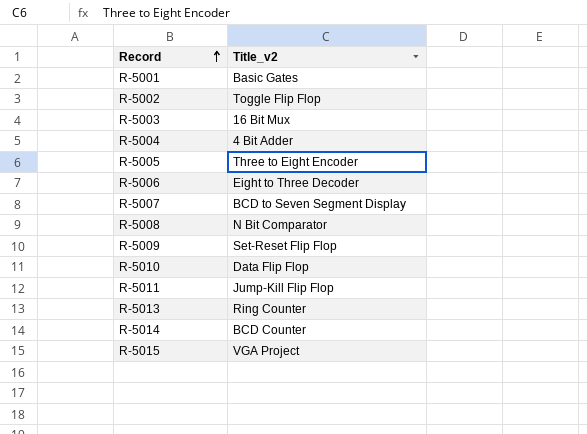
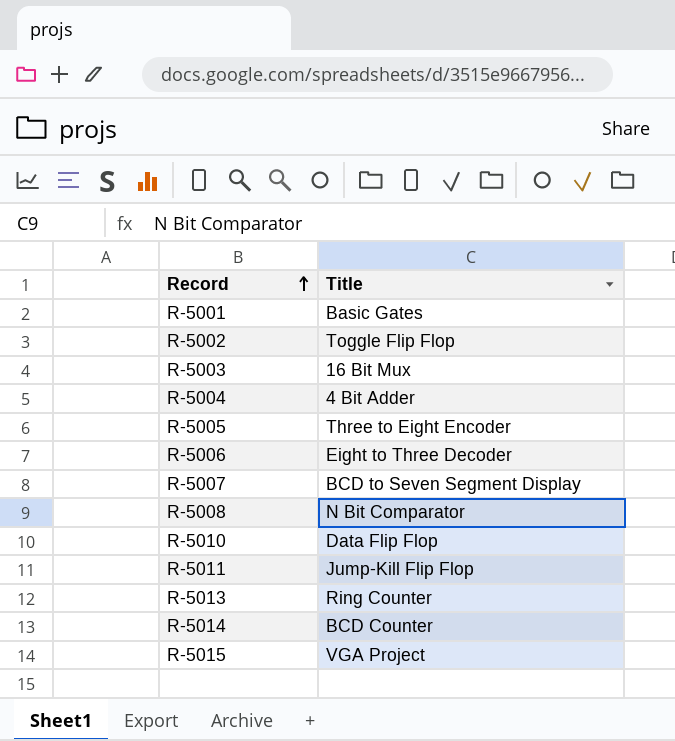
column name: Title_v2 -> Title
row R-5009: Set-Reset Flip Flop -> none

